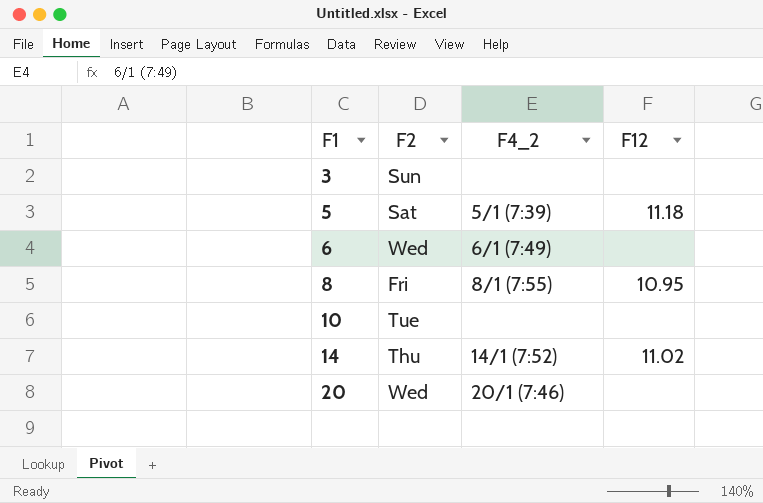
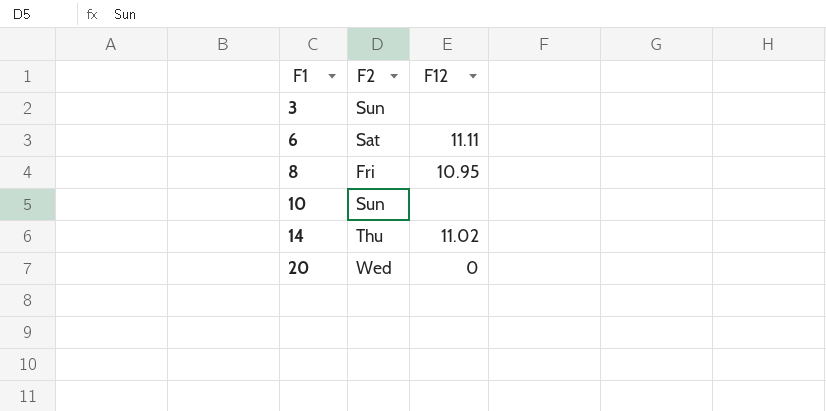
column F4_2 | position: 3 -> none
row 5: Sat | 5/1 (7:39) | 11.18 -> none
6 | F2: Wed -> Sat
6 | F12: none -> 11.11
10 | F2: Tue -> Sun
20 | F12: none -> 0

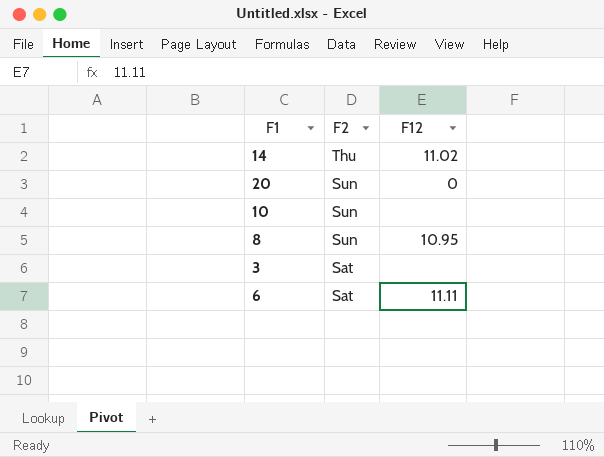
row order: F1 ascending -> F2 descending
20 | F2: Wed -> Sun
8 | F2: Fri -> Sun
3 | F2: Sun -> Sat

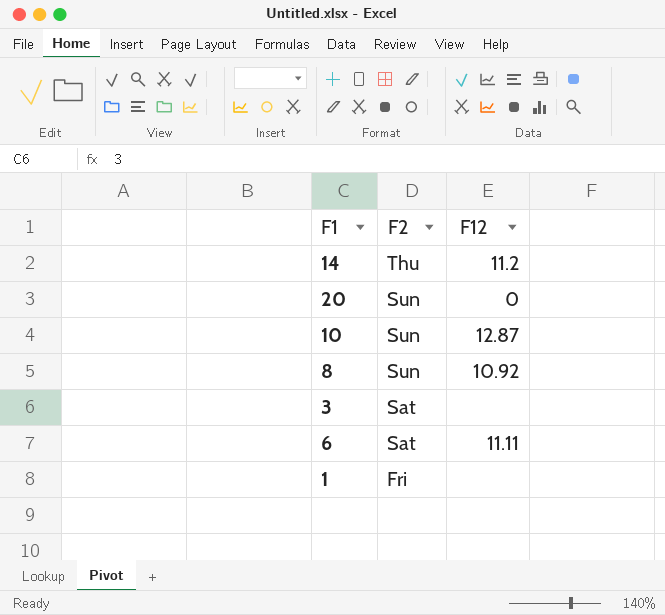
14 | F12: 11.02 -> 11.2
10 | F12: none -> 12.87
8 | F12: 10.95 -> 10.92
row 1: none -> Fri | none

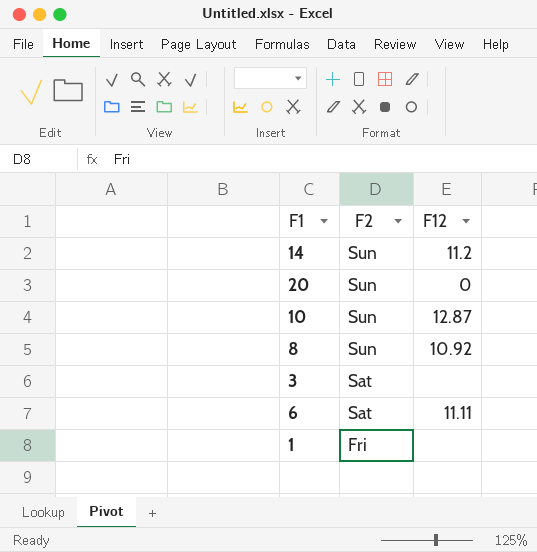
14 | F2: Thu -> Sun

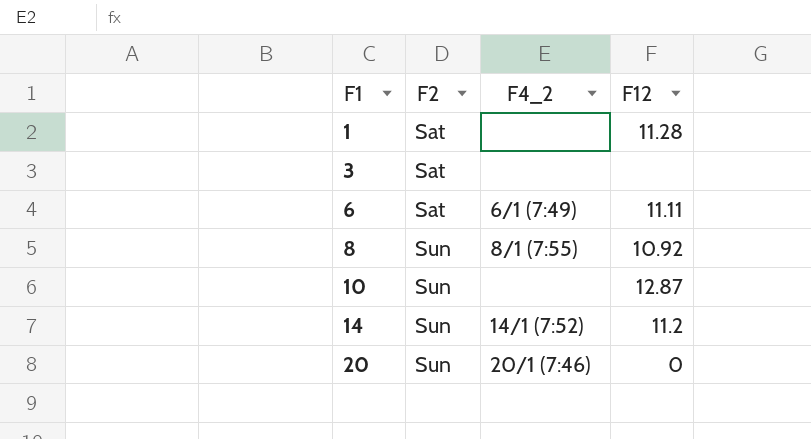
row order: F2 descending -> F1 ascending
column F4_2 | position: none -> 3
1 | F2: Fri -> Sat
1 | F12: none -> 11.28

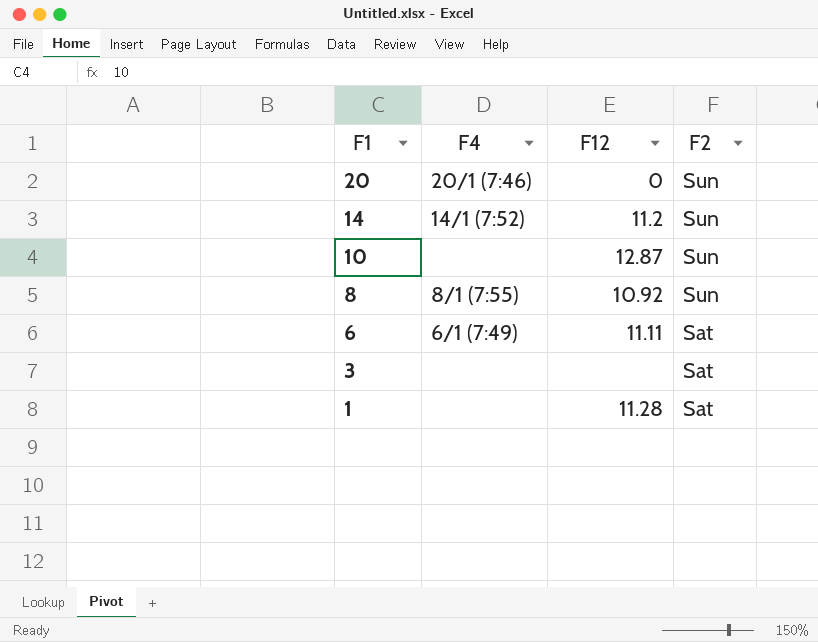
row order: F1 ascending -> F1 descending
column name: F4_2 -> F4
column F2 | position: 2 -> 4

